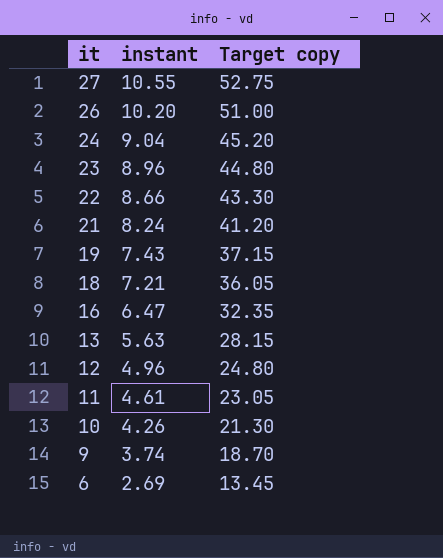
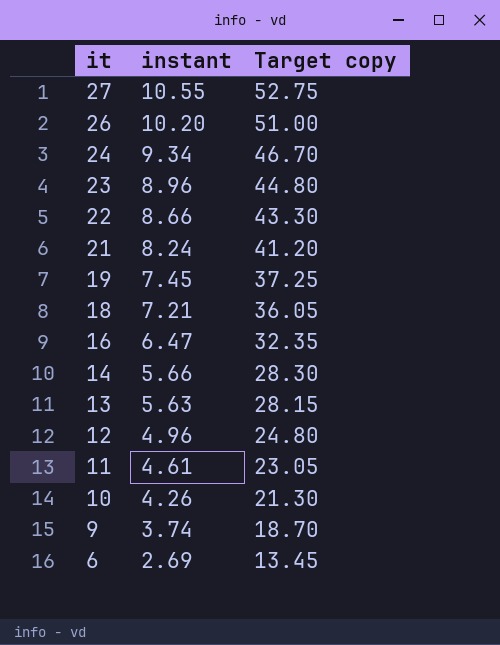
24 | instant: 9.04 -> 9.34
24 | Target copy: 45.20 -> 46.70
19 | instant: 7.43 -> 7.45
19 | Target copy: 37.15 -> 37.25
row 14: none -> 5.66 | 28.30

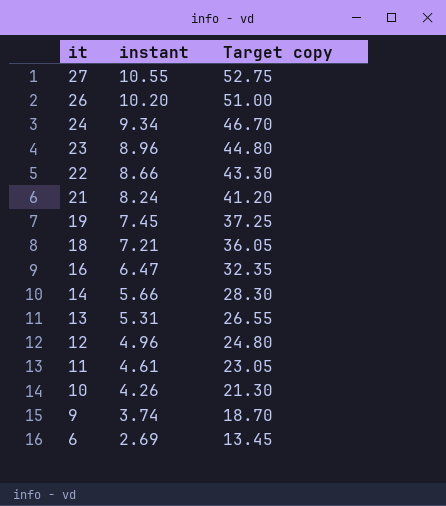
13 | instant: 5.63 -> 5.31
13 | Target copy: 28.15 -> 26.55

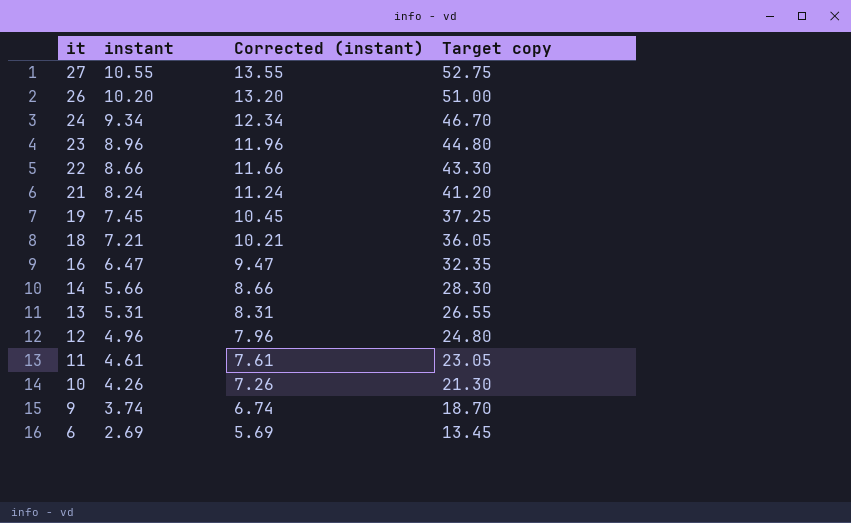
column Corrected (instant) | formula: none -> [instant] + 3

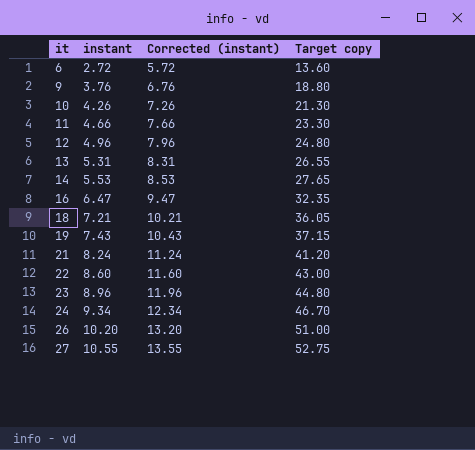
row order: it descending -> it ascending
6 | instant: 2.69 -> 2.72
6 | Corrected (instant): 5.69 -> 5.72
6 | Target copy: 13.45 -> 13.60
9 | instant: 3.74 -> 3.76
9 | Corrected (instant): 6.74 -> 6.76
9 | Target copy: 18.70 -> 18.80
11 | instant: 4.61 -> 4.66
11 | Corrected (instant): 7.61 -> 7.66
11 | Target copy: 23.05 -> 23.30
14 | instant: 5.66 -> 5.53
14 | Corrected (instant): 8.66 -> 8.53
14 | Target copy: 28.30 -> 27.65
19 | instant: 7.45 -> 7.43
19 | Corrected (instant): 10.45 -> 10.43
19 | Target copy: 37.25 -> 37.15
22 | instant: 8.66 -> 8.60
22 | Corrected (instant): 11.66 -> 11.60
22 | Target copy: 43.30 -> 43.00

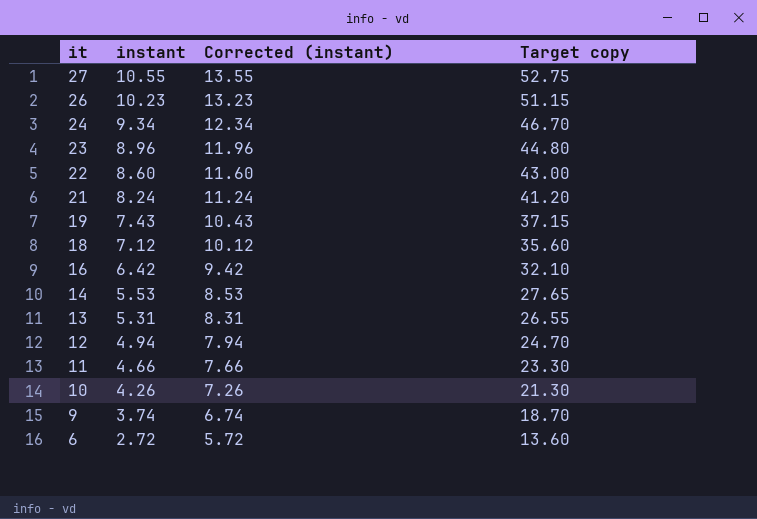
row order: it ascending -> it descending
26 | instant: 10.20 -> 10.23
26 | Corrected (instant): 13.20 -> 13.23
26 | Target copy: 51.00 -> 51.15
18 | instant: 7.21 -> 7.12
18 | Corrected (instant): 10.21 -> 10.12
18 | Target copy: 36.05 -> 35.60
16 | instant: 6.47 -> 6.42
16 | Corrected (instant): 9.47 -> 9.42
16 | Target copy: 32.35 -> 32.10
12 | instant: 4.96 -> 4.94
12 | Corrected (instant): 7.96 -> 7.94
12 | Target copy: 24.80 -> 24.70
9 | instant: 3.76 -> 3.74
9 | Corrected (instant): 6.76 -> 6.74
9 | Target copy: 18.80 -> 18.70

